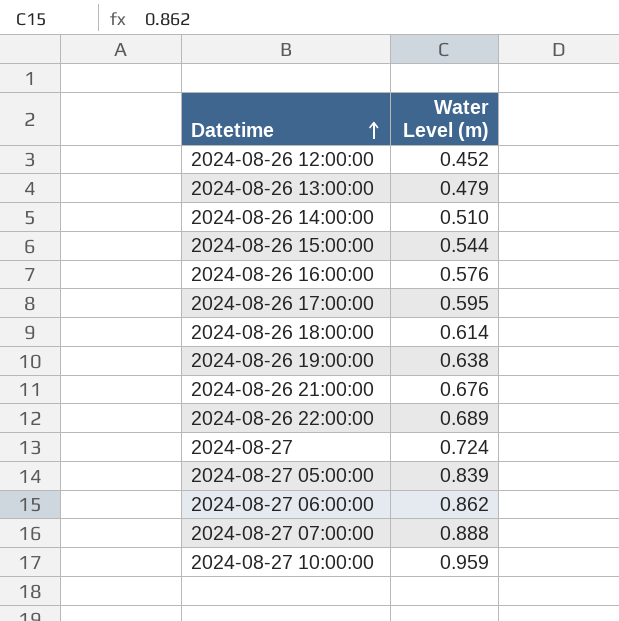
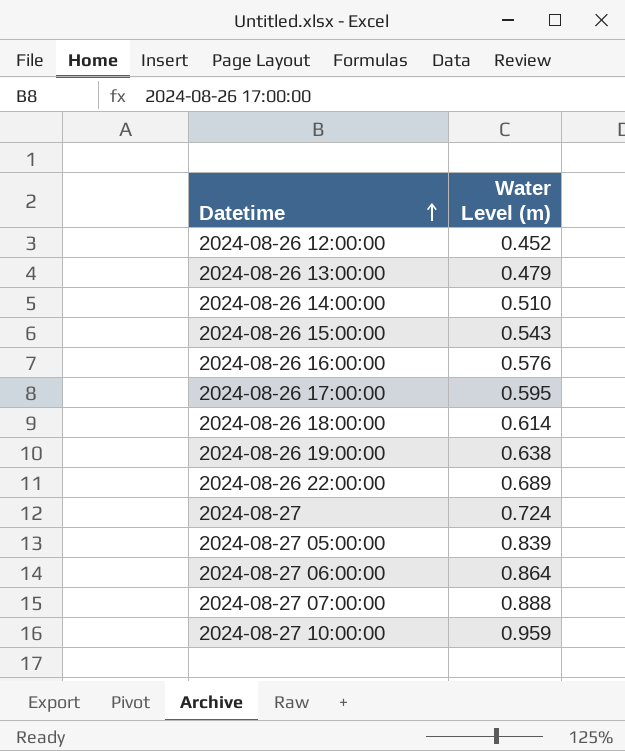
row 2024-08-26 21:00:00: 0.676 -> none
2024-08-26 15:00:00 | Water Level (m): 0.544 -> 0.543
2024-08-27 06:00:00 | Water Level (m): 0.862 -> 0.864

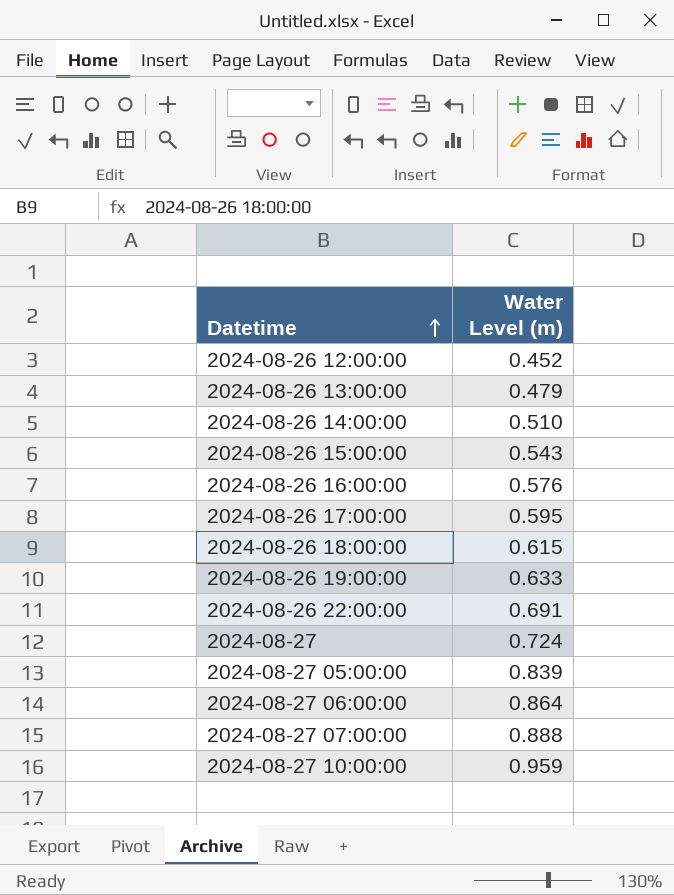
2024-08-26 18:00:00 | Water Level (m): 0.614 -> 0.615
2024-08-26 19:00:00 | Water Level (m): 0.638 -> 0.633
2024-08-26 22:00:00 | Water Level (m): 0.689 -> 0.691

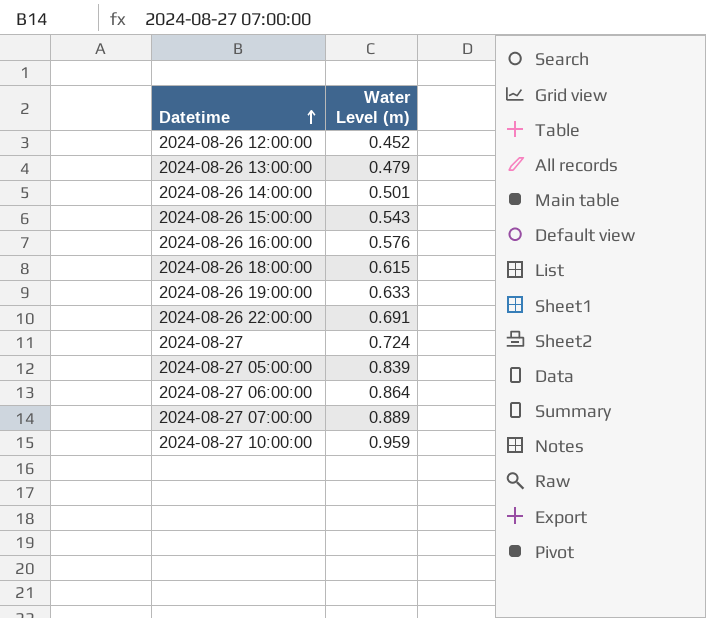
row 2024-08-26 17:00:00: 0.595 -> none
2024-08-26 14:00:00 | Water Level (m): 0.510 -> 0.501
2024-08-27 07:00:00 | Water Level (m): 0.888 -> 0.889

